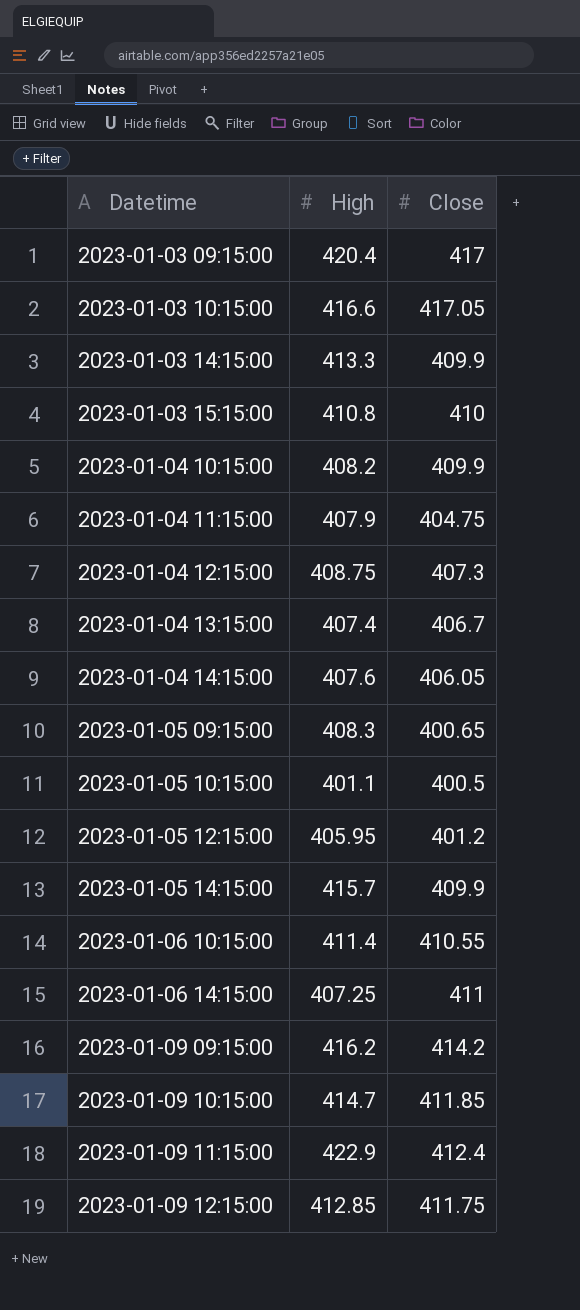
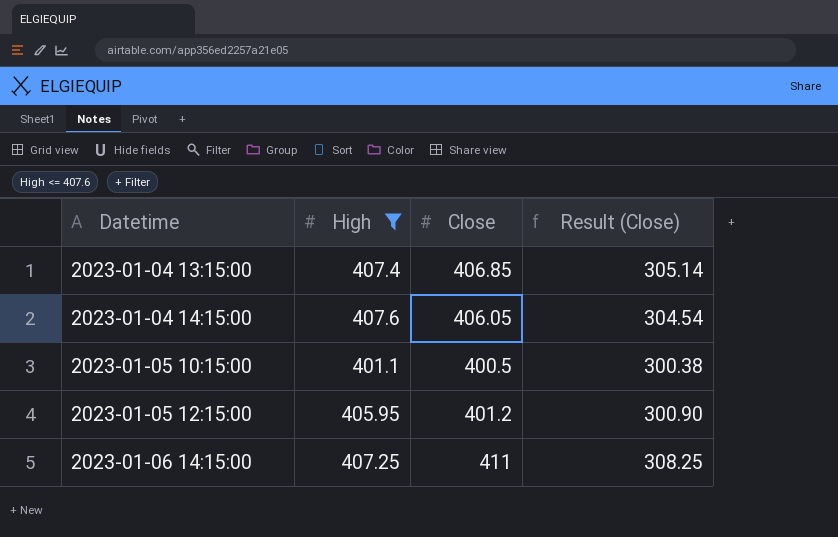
filter: none -> High <= 407.6
column Result (Close) | formula: none -> [Close] * 0.75
2023-01-04 13:15:00 | Close: 406.7 -> 406.85

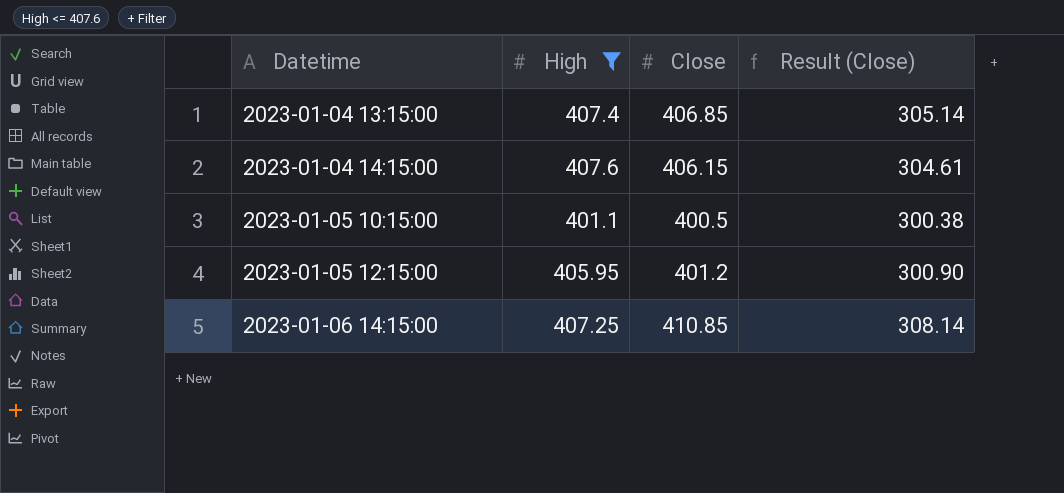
2023-01-04 14:15:00 | Close: 406.05 -> 406.15
2023-01-04 14:15:00 | Result (Close): 304.54 -> 304.61
2023-01-06 14:15:00 | Close: 411 -> 410.85
2023-01-06 14:15:00 | Result (Close): 308.25 -> 308.14

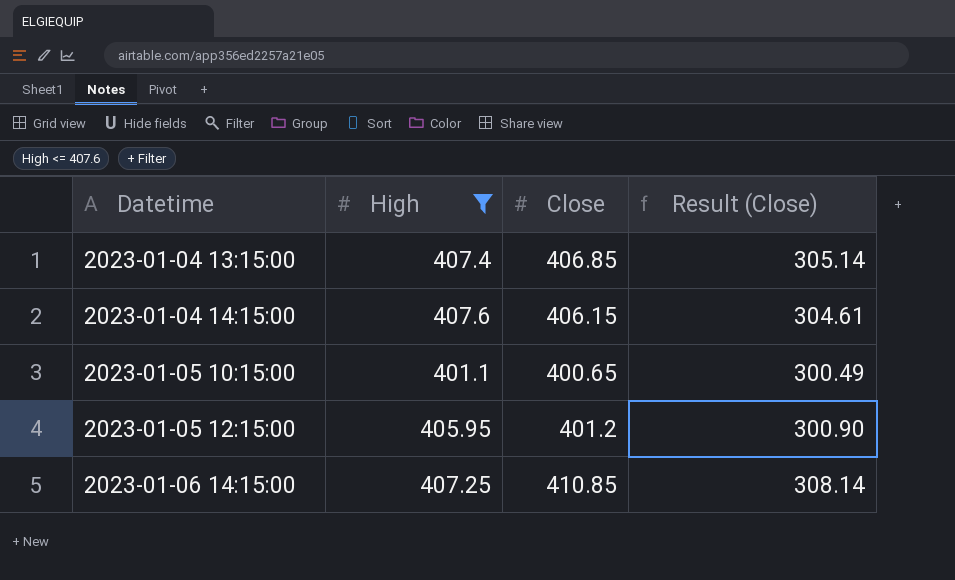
2023-01-05 10:15:00 | Close: 400.5 -> 400.65
2023-01-05 10:15:00 | Result (Close): 300.38 -> 300.49

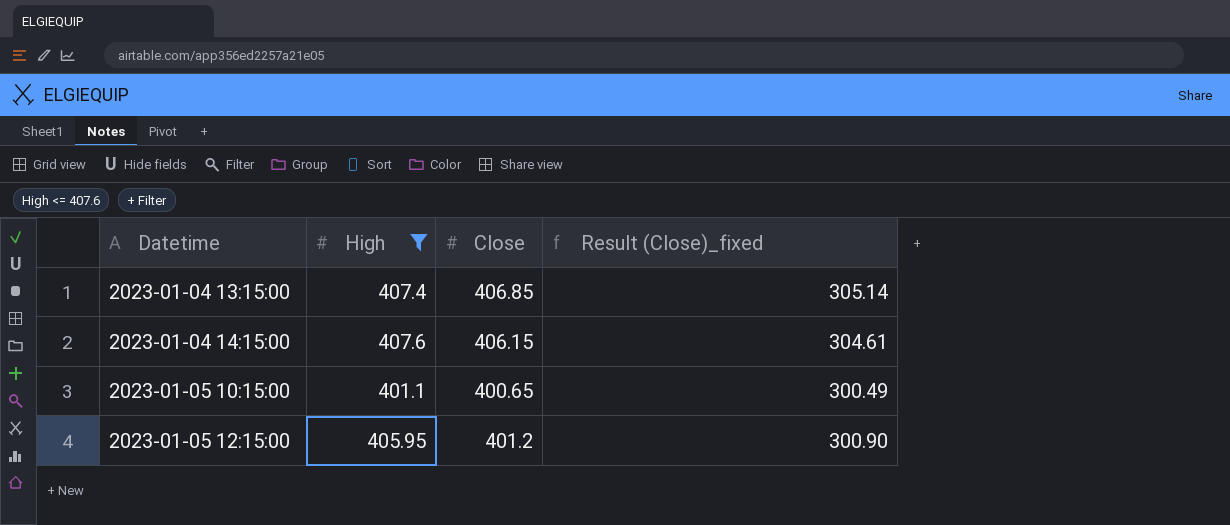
column name: Result (Close) -> Result (Close)_fixed
row 2023-01-06 14:15:00: 407.25 | 410.85 | 308.14 -> none

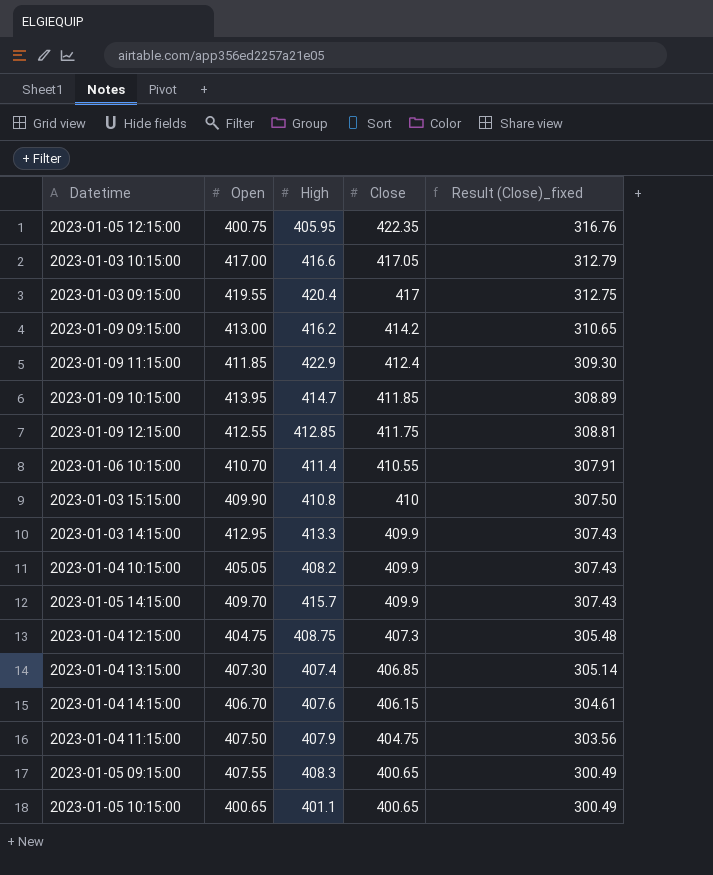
filter: High <= 407.6 -> none
row order: Datetime ascending -> Close descending
column Open | position: none -> 2
2023-01-05 12:15:00 | Close: 401.2 -> 422.35
2023-01-05 12:15:00 | Result (Close)_fixed: 300.90 -> 316.76

